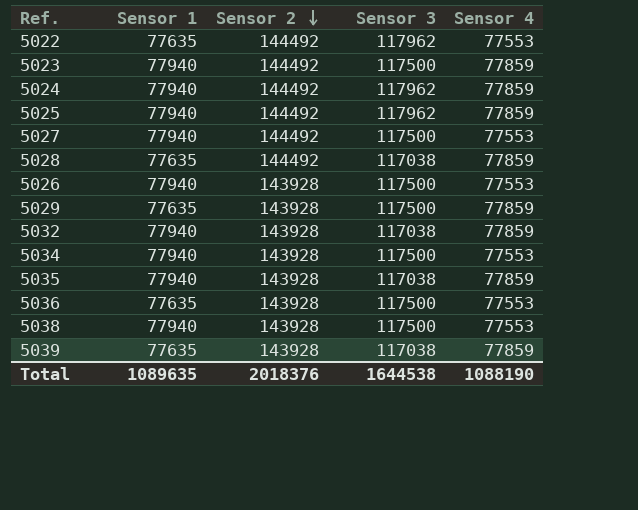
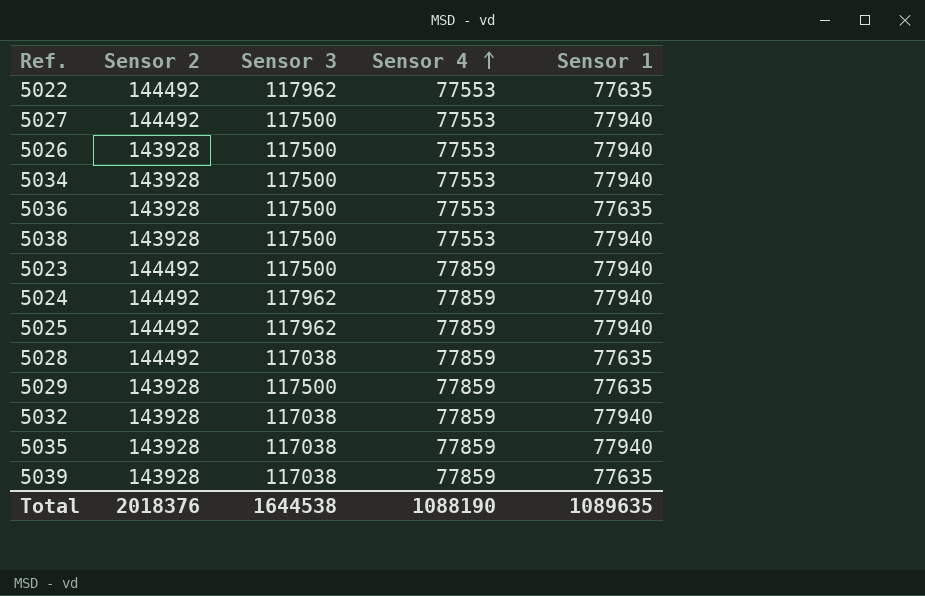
row order: Sensor 2 descending -> Sensor 4 ascending
column Sensor 1 | position: 2 -> 5

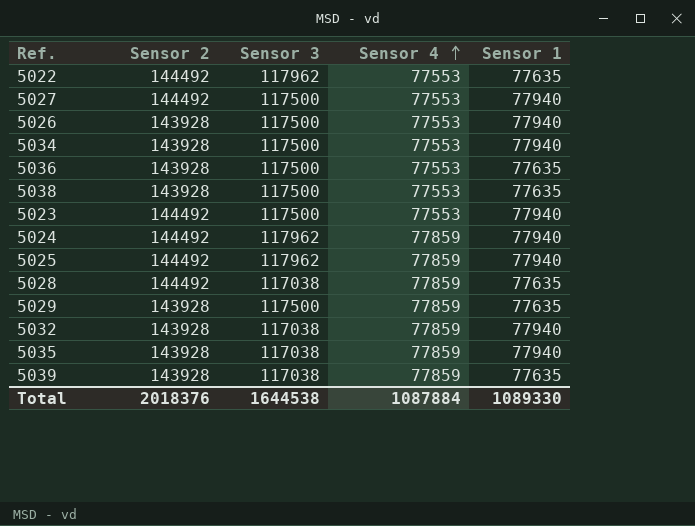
5038 | Sensor 1: 77940 -> 77635
5023 | Sensor 4: 77859 -> 77553
Total | Sensor 4: 1088190 -> 1087884
Total | Sensor 1: 1089635 -> 1089330

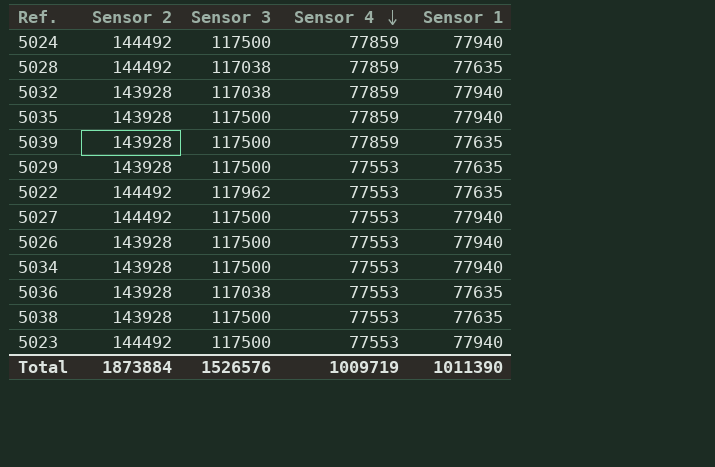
row order: Sensor 4 ascending -> Sensor 4 descending
row 5025: 144492 | 117962 | 77859 | 77940 -> none
5024 | Sensor 3: 117962 -> 117500
5035 | Sensor 3: 117038 -> 117500
5039 | Sensor 3: 117038 -> 117500
5029 | Sensor 4: 77859 -> 77553
5036 | Sensor 3: 117500 -> 117038
Total | Sensor 2: 2018376 -> 1873884
Total | Sensor 3: 1644538 -> 1526576
Total | Sensor 4: 1087884 -> 1009719
Total | Sensor 1: 1089330 -> 1011390

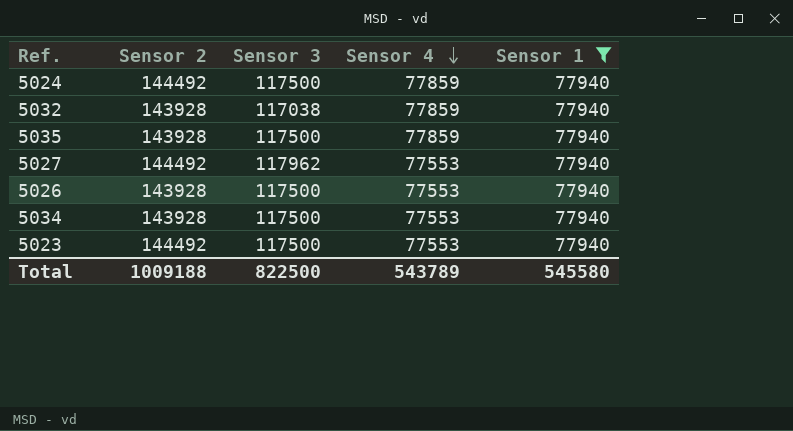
filter: none -> Sensor 1 = 77940
5027 | Sensor 3: 117500 -> 117962
Total | Sensor 2: 1873884 -> 1009188
Total | Sensor 3: 1526576 -> 822500
Total | Sensor 4: 1009719 -> 543789
Total | Sensor 1: 1011390 -> 545580

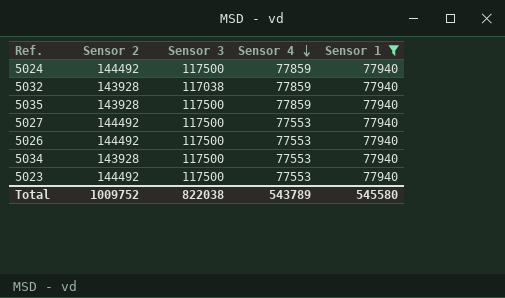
5027 | Sensor 3: 117962 -> 117500
5026 | Sensor 2: 143928 -> 144492
Total | Sensor 2: 1009188 -> 1009752
Total | Sensor 3: 822500 -> 822038

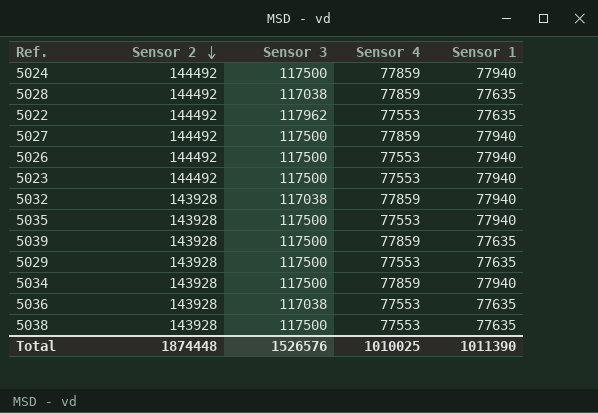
filter: Sensor 1 = 77940 -> none
row order: Sensor 4 descending -> Sensor 2 descending
5027 | Sensor 4: 77553 -> 77859
5035 | Sensor 4: 77859 -> 77553
5034 | Sensor 4: 77553 -> 77859
Total | Sensor 2: 1009752 -> 1874448
Total | Sensor 3: 822038 -> 1526576
Total | Sensor 4: 543789 -> 1010025
Total | Sensor 1: 545580 -> 1011390

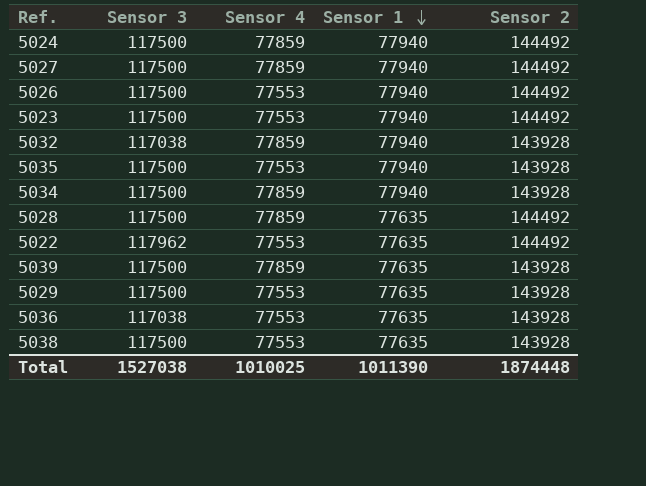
row order: Sensor 2 descending -> Sensor 1 descending
column Sensor 2 | position: 2 -> 5
5028 | Sensor 3: 117038 -> 117500
Total | Sensor 3: 1526576 -> 1527038

